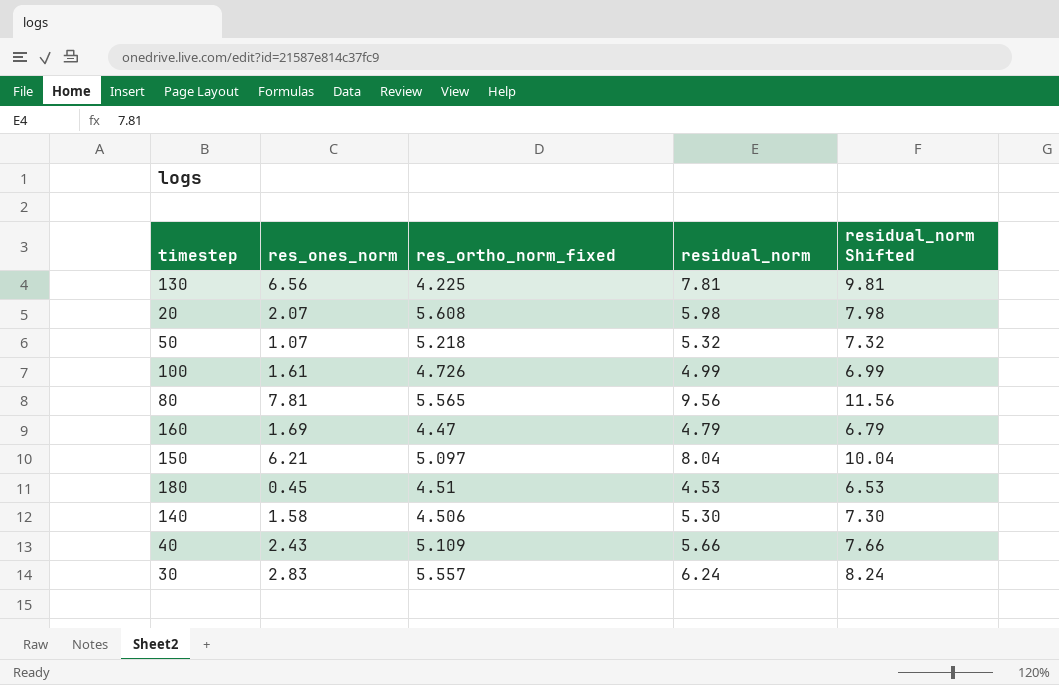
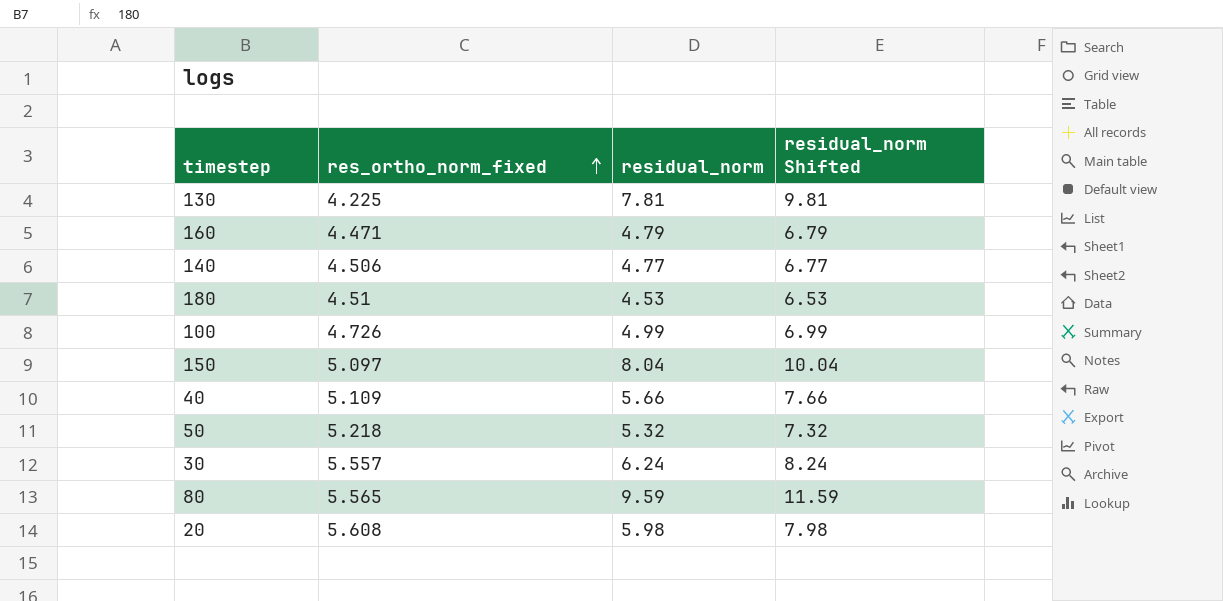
row order: none -> res_ortho_norm_fixed ascending
column res_ones_norm | position: 2 -> none
160 | res_ortho_norm_fixed: 4.47 -> 4.471
140 | residual_norm: 5.30 -> 4.77
140 | residual_norm Shifted: 7.30 -> 6.77
80 | residual_norm: 9.56 -> 9.59
80 | residual_norm Shifted: 11.56 -> 11.59

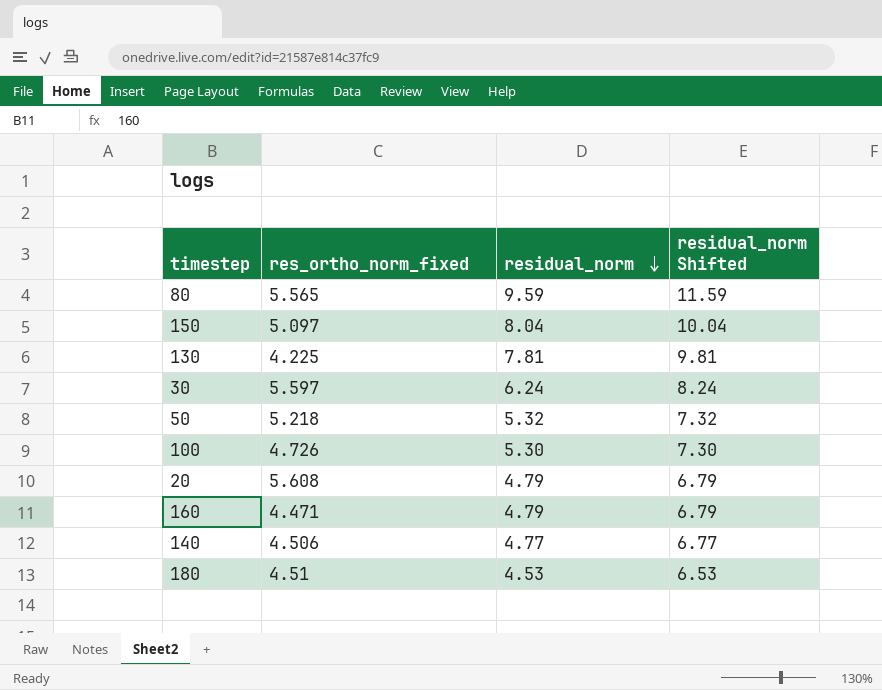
row order: res_ortho_norm_fixed ascending -> residual_norm descending
row 40: 5.109 | 5.66 | 7.66 -> none
30 | res_ortho_norm_fixed: 5.557 -> 5.597
100 | residual_norm: 4.99 -> 5.30
100 | residual_norm Shifted: 6.99 -> 7.30
20 | residual_norm: 5.98 -> 4.79
20 | residual_norm Shifted: 7.98 -> 6.79

